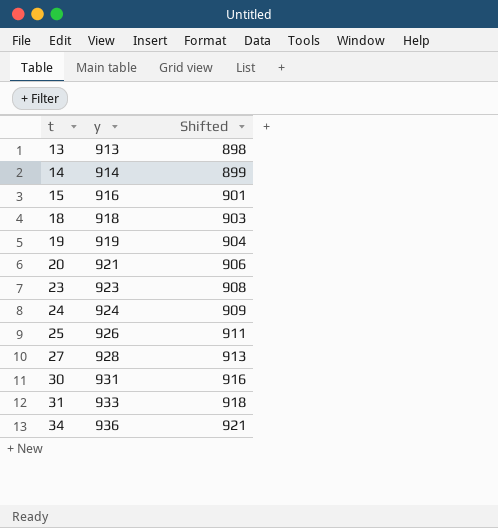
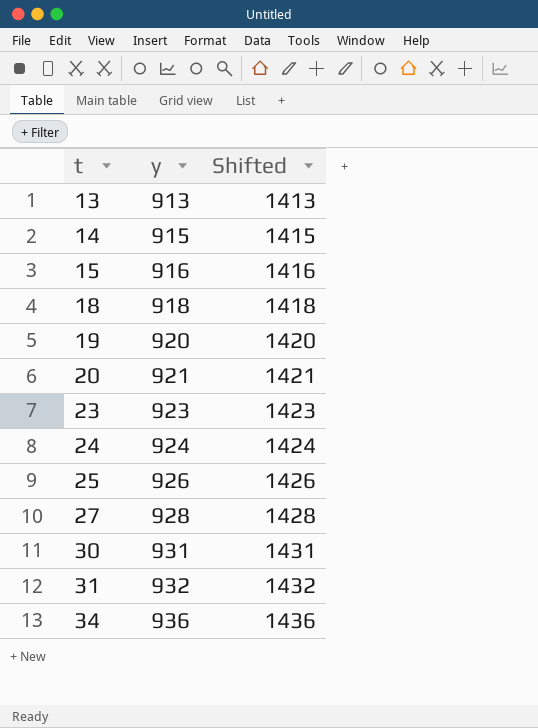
column Shifted | formula: [y] - 15 -> [y] + 500
14 | y: 914 -> 915
19 | y: 919 -> 920
31 | y: 933 -> 932

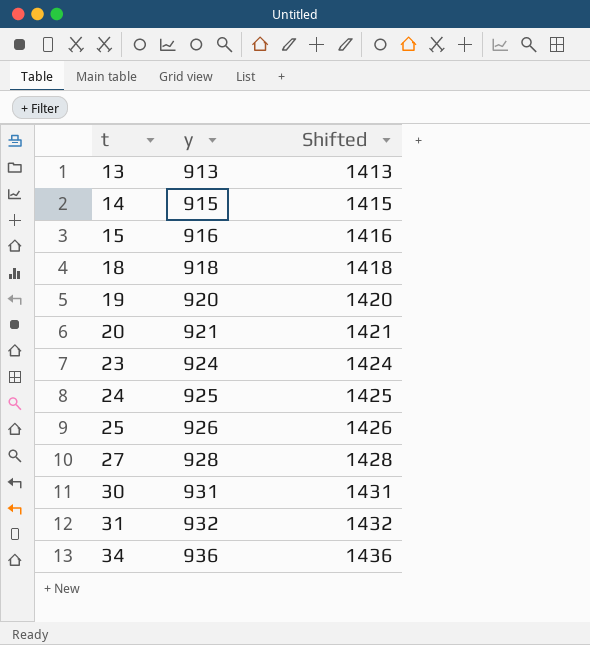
23 | y: 923 -> 924
23 | Shifted: 1423 -> 1424
24 | y: 924 -> 925
24 | Shifted: 1424 -> 1425

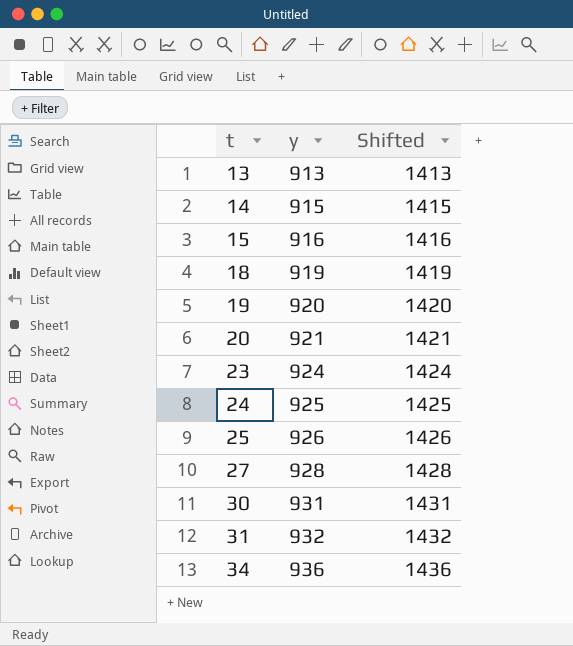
18 | y: 918 -> 919
18 | Shifted: 1418 -> 1419

